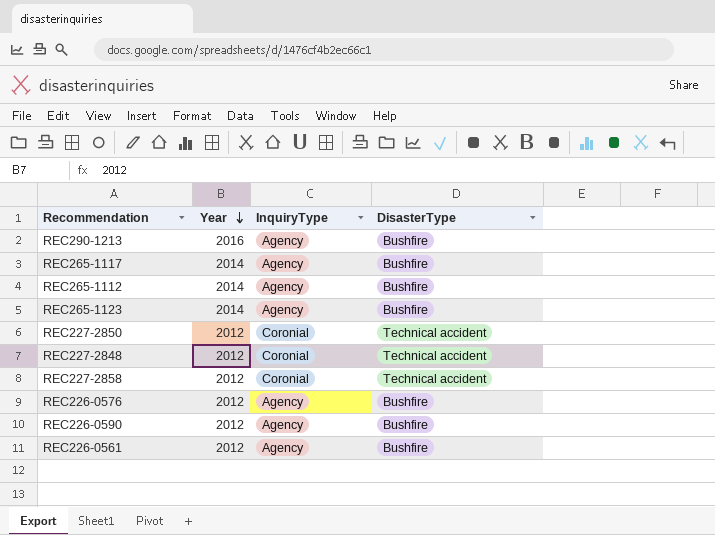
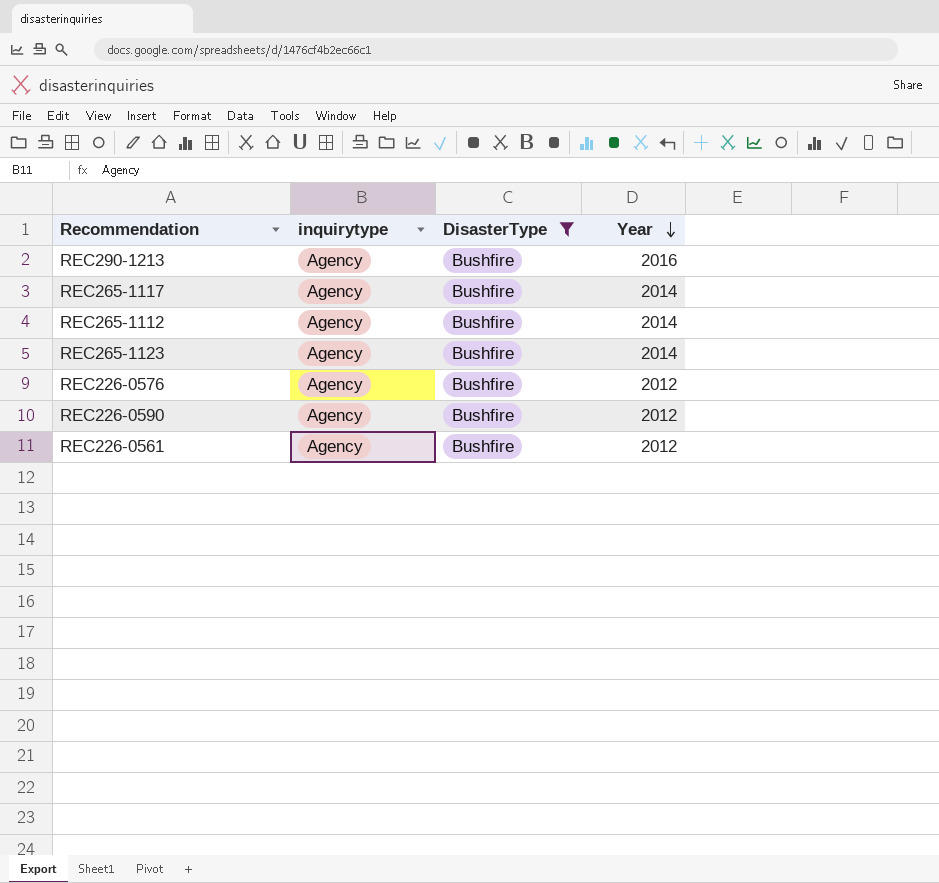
filter: none -> DisasterType = Bushfire
column name: InquiryType -> inquirytype
column Year | position: 2 -> 4

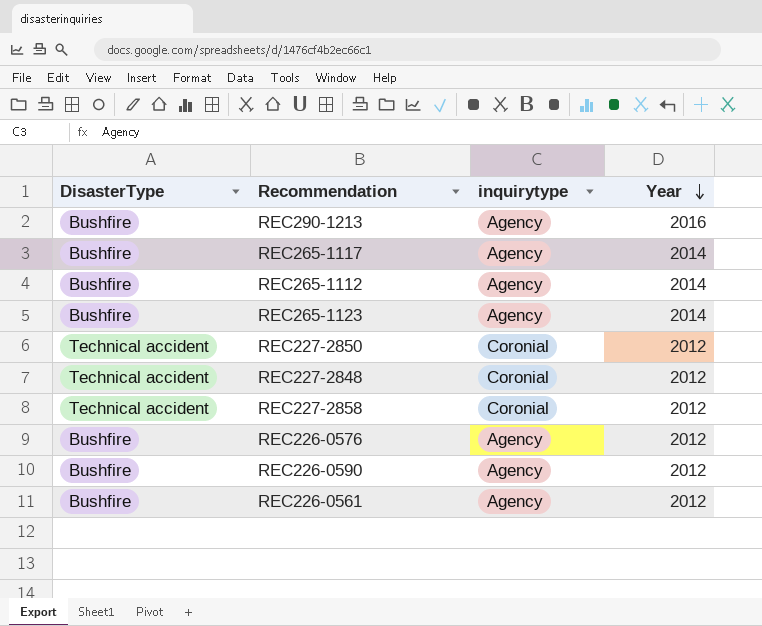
filter: DisasterType = Bushfire -> none
column DisasterType | position: 3 -> 1

